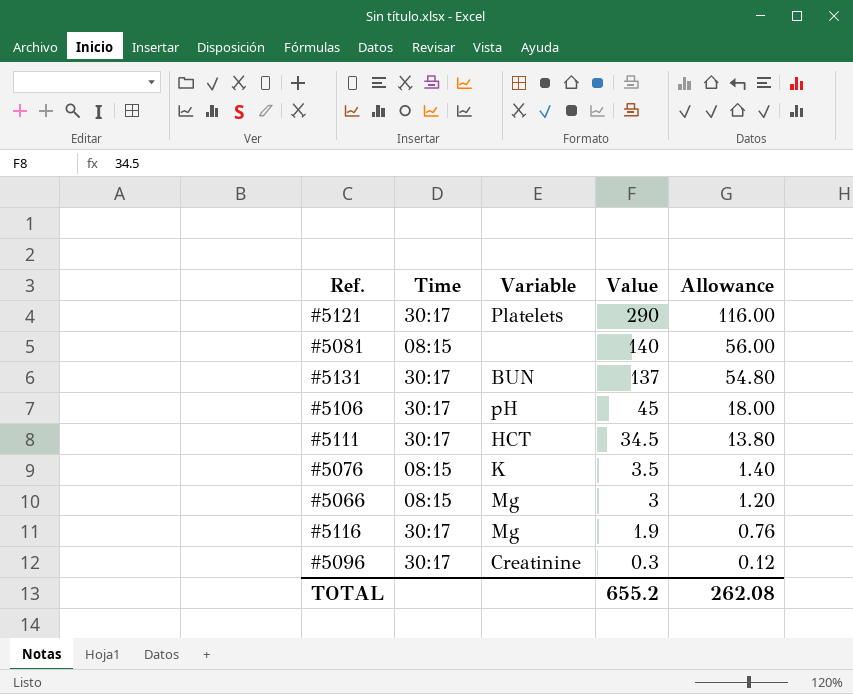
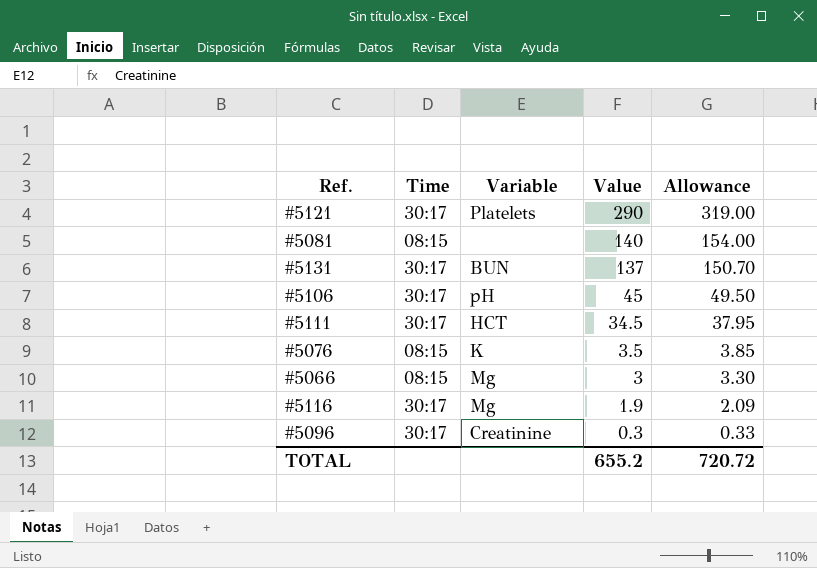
column Allowance | formula: [Value] * 0.4 -> [Value] * 1.1
TOTAL | Allowance: 262.08 -> 720.72

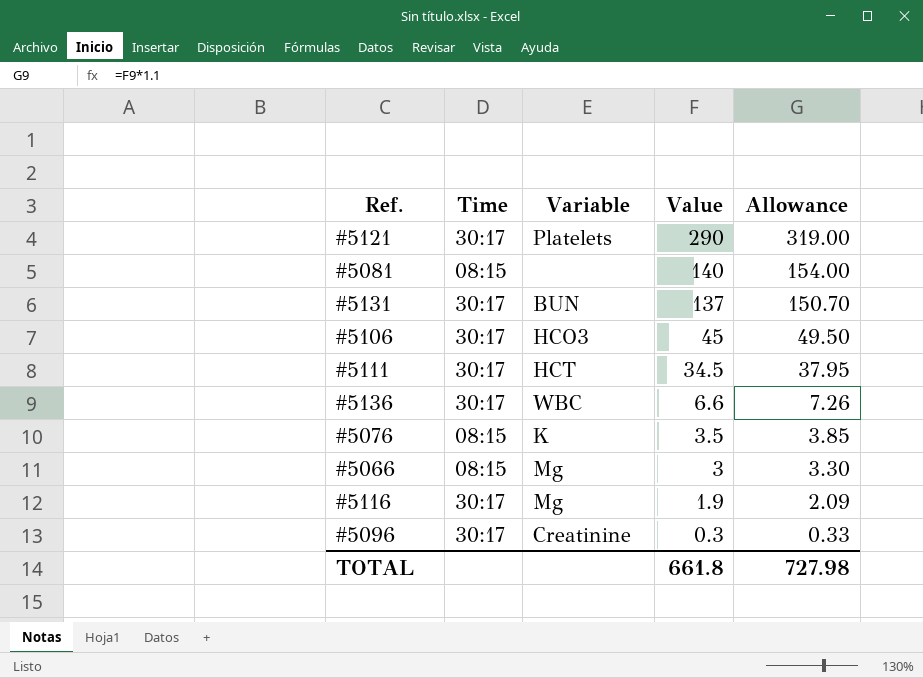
#5106 | Variable: pH -> HCO3
row #5136: none -> 30:17 | WBC | 6.6 | 7.26
TOTAL | Value: 655.2 -> 661.8
TOTAL | Allowance: 720.72 -> 727.98

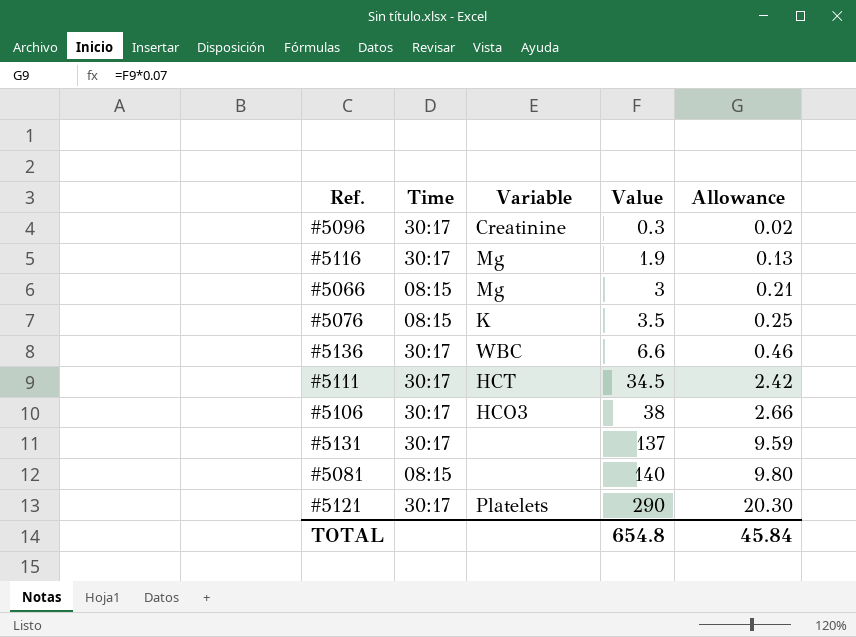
row order: Value descending -> Value ascending
column Allowance | formula: [Value] * 1.1 -> [Value] * 0.07
#5106 | Value: 45 -> 38
#5131 | Variable: BUN -> none
TOTAL | Value: 661.8 -> 654.8
TOTAL | Allowance: 727.98 -> 45.84

